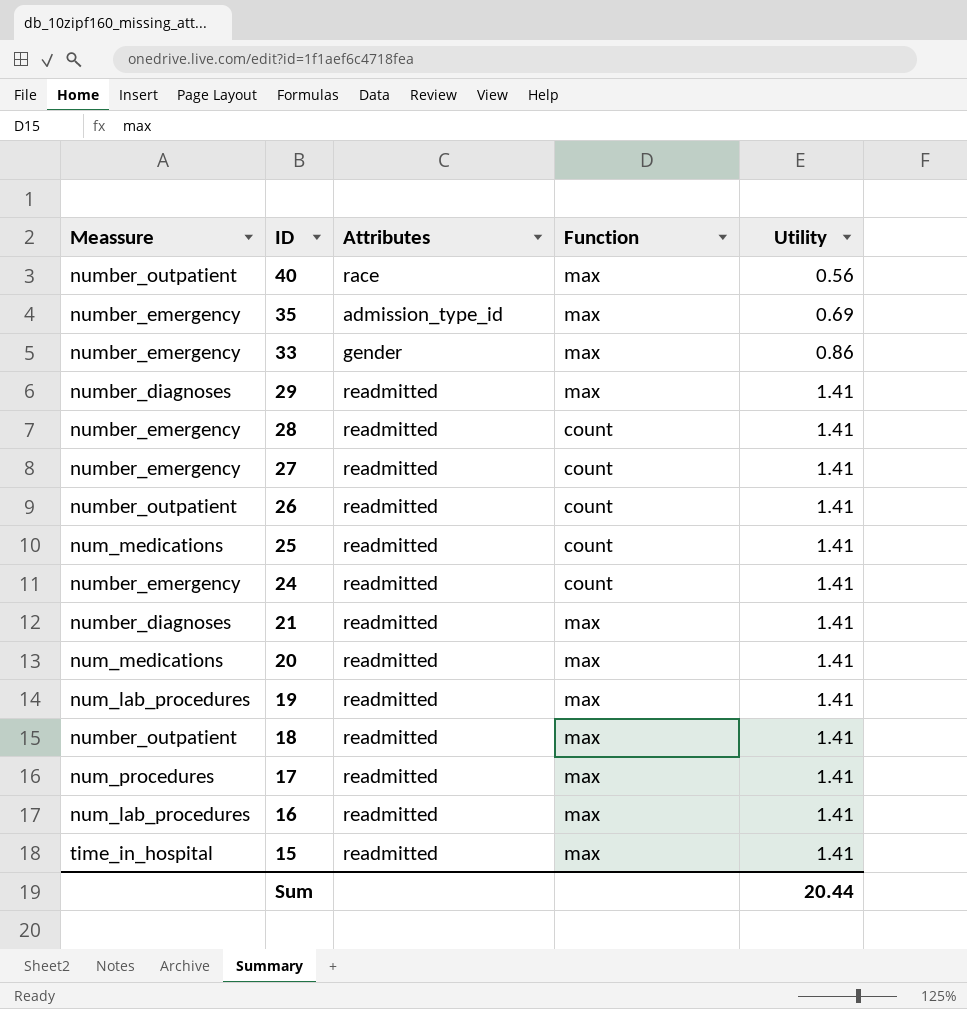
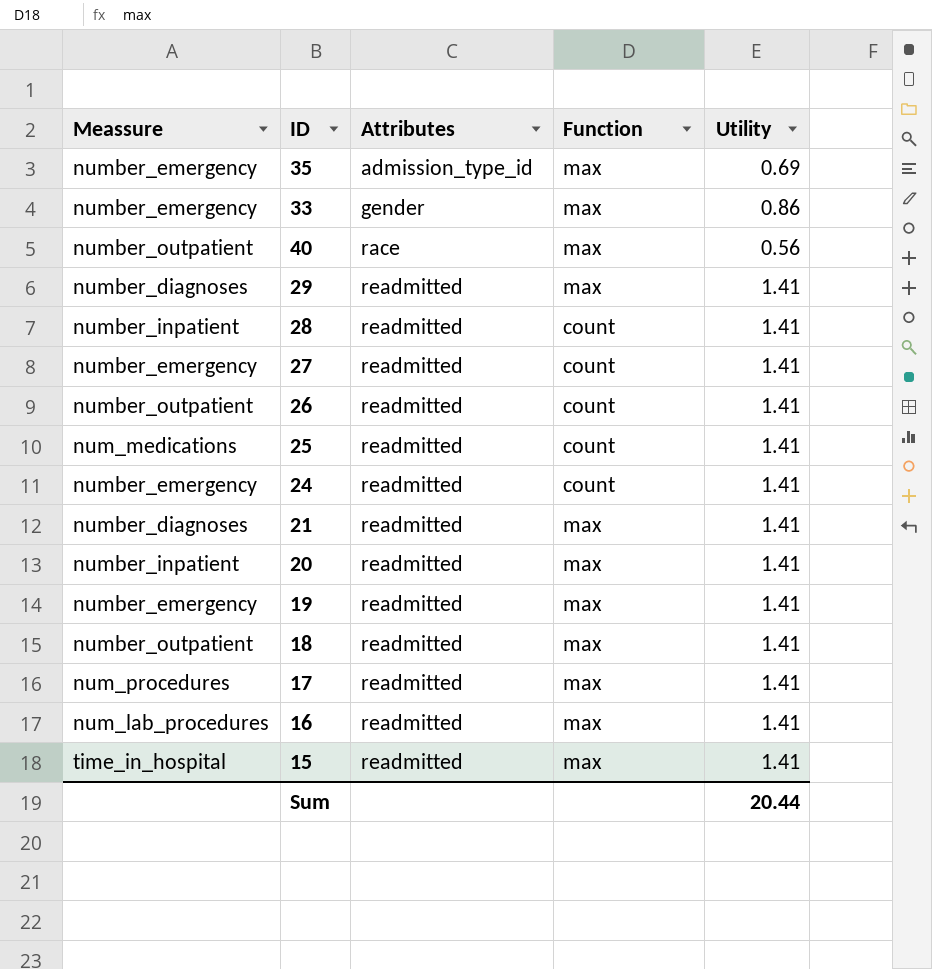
row order: ID descending -> Attributes ascending
28 | Meassure: number_emergency -> number_inpatient
20 | Meassure: num_medications -> number_inpatient
19 | Meassure: num_lab_procedures -> number_emergency

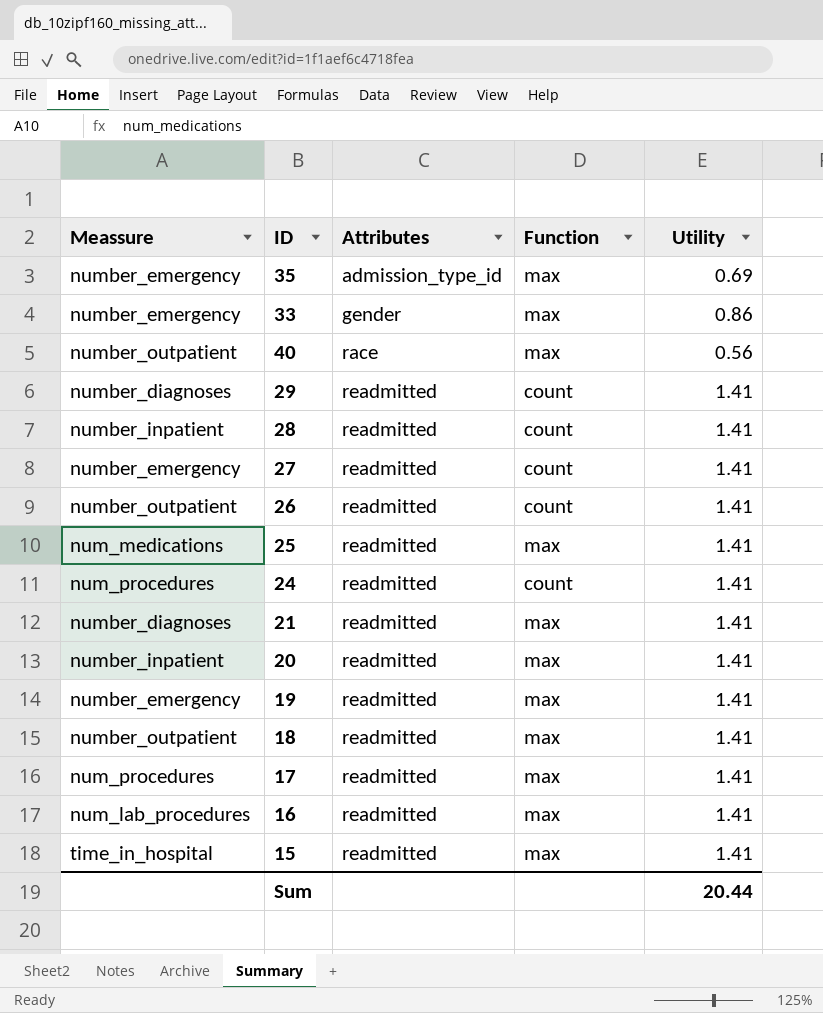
29 | Function: max -> count
25 | Function: count -> max
24 | Meassure: number_emergency -> num_procedures

